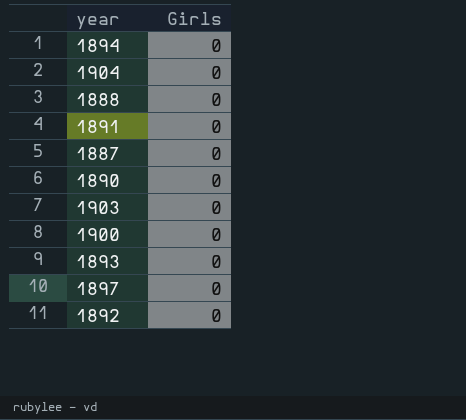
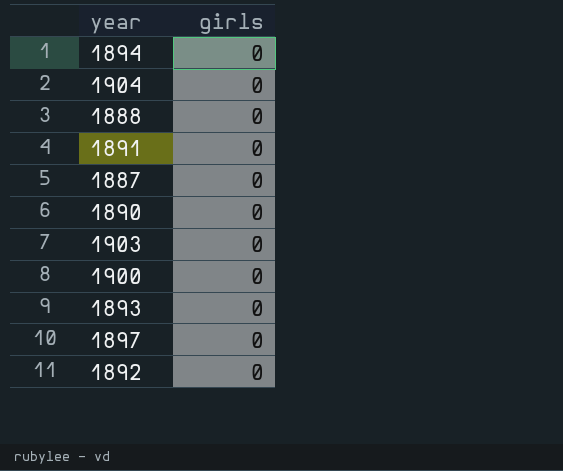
column name: Girls -> girls

